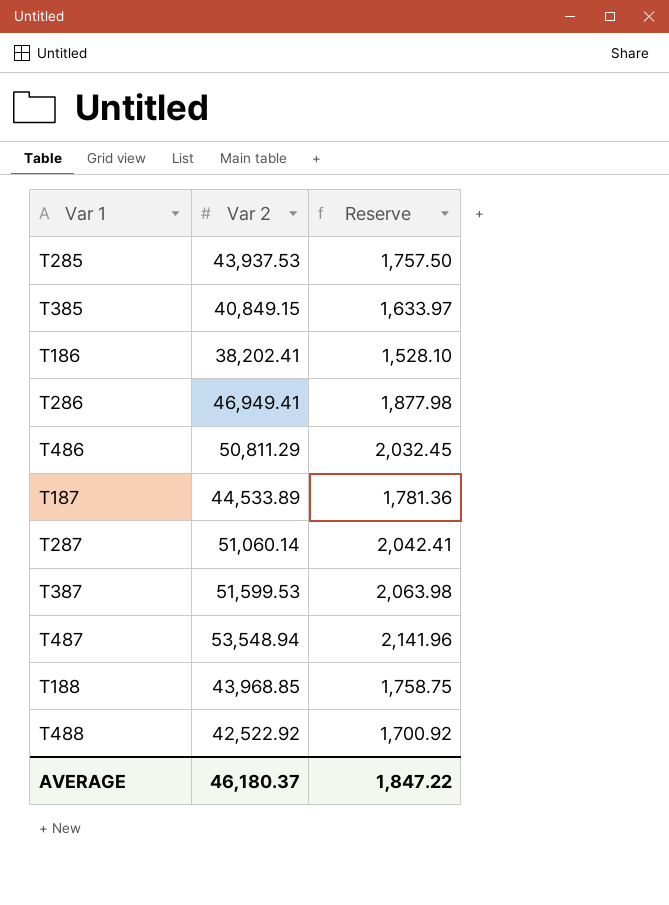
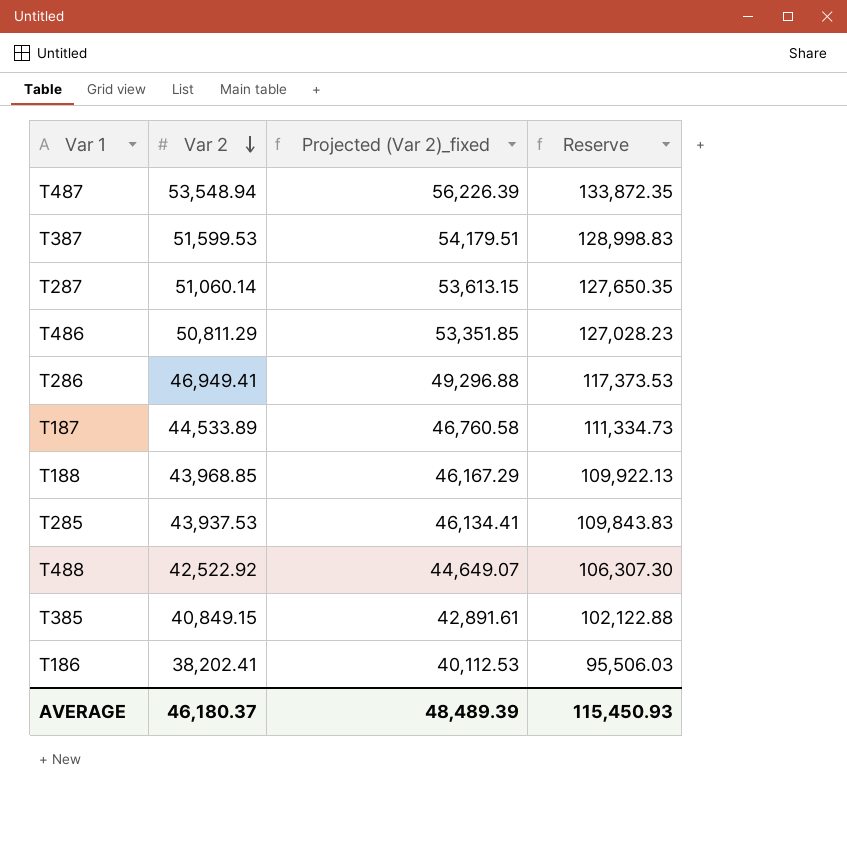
row order: none -> Var 2 descending
column Projected (Var 2)_fixed | formula: none -> [Var 2] * 1.05
column Reserve | formula: [Var 2] * 0.04 -> [Var 2] * 2.5
AVERAGE | Reserve: 1,847.22 -> 115,450.93

